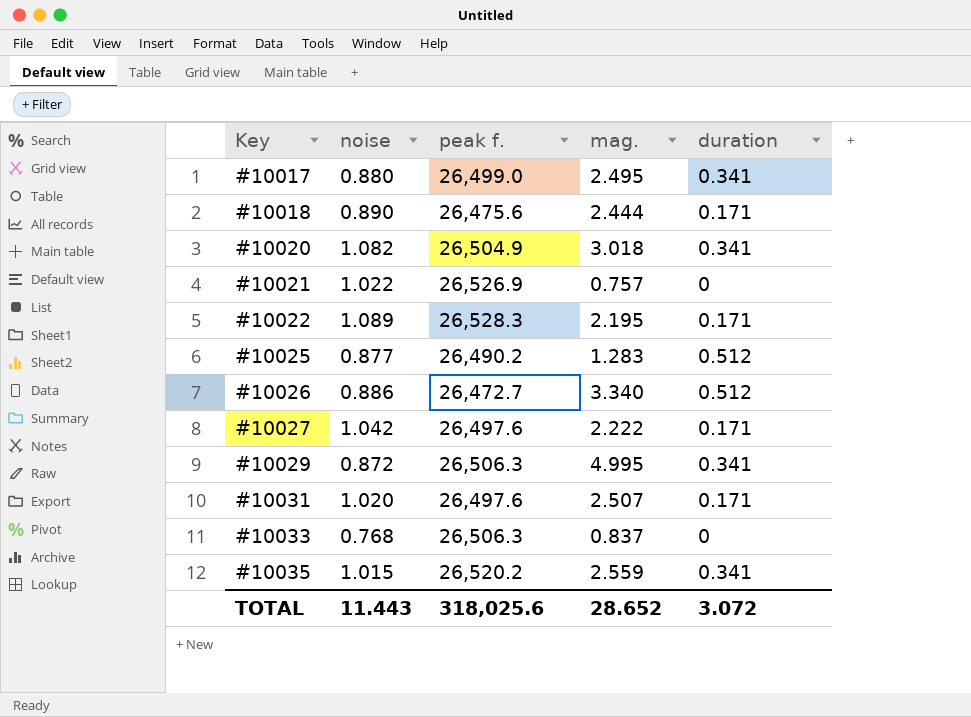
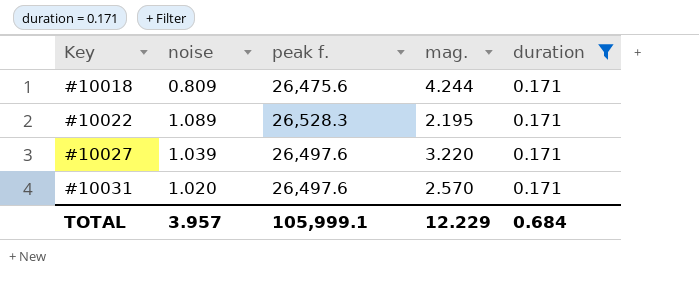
filter: none -> duration = 0.171
#10018 | noise: 0.890 -> 0.809
#10018 | mag.: 2.444 -> 4.244
#10027 | noise: 1.042 -> 1.039
#10027 | mag.: 2.222 -> 3.220
#10031 | mag.: 2.507 -> 2.570
TOTAL | noise: 11.443 -> 3.957
TOTAL | peak f.: 318,025.6 -> 105,999.1
TOTAL | mag.: 28.652 -> 12.229
TOTAL | duration: 3.072 -> 0.684

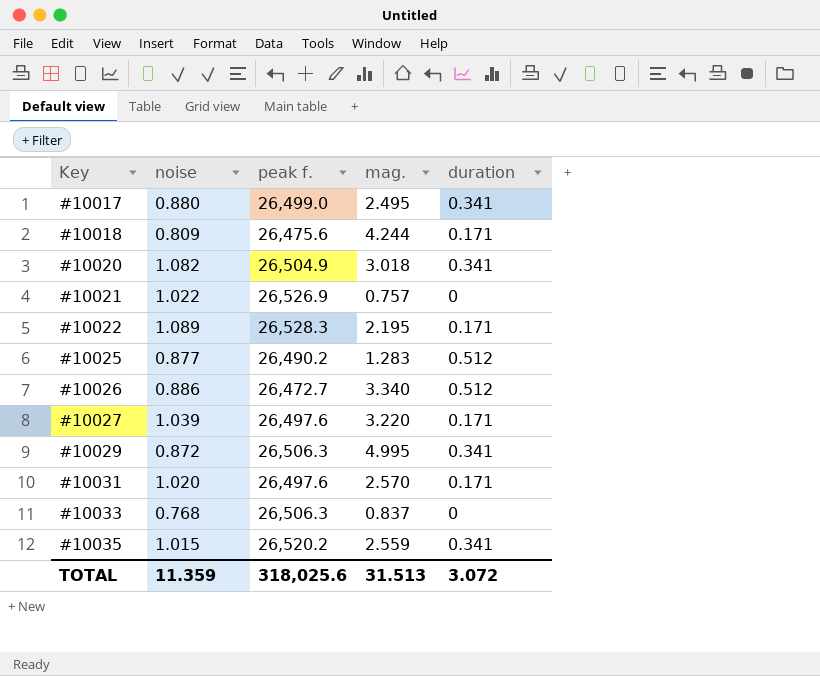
filter: duration = 0.171 -> none
TOTAL | noise: 3.957 -> 11.359
TOTAL | peak f.: 105,999.1 -> 318,025.6
TOTAL | mag.: 12.229 -> 31.513
TOTAL | duration: 0.684 -> 3.072

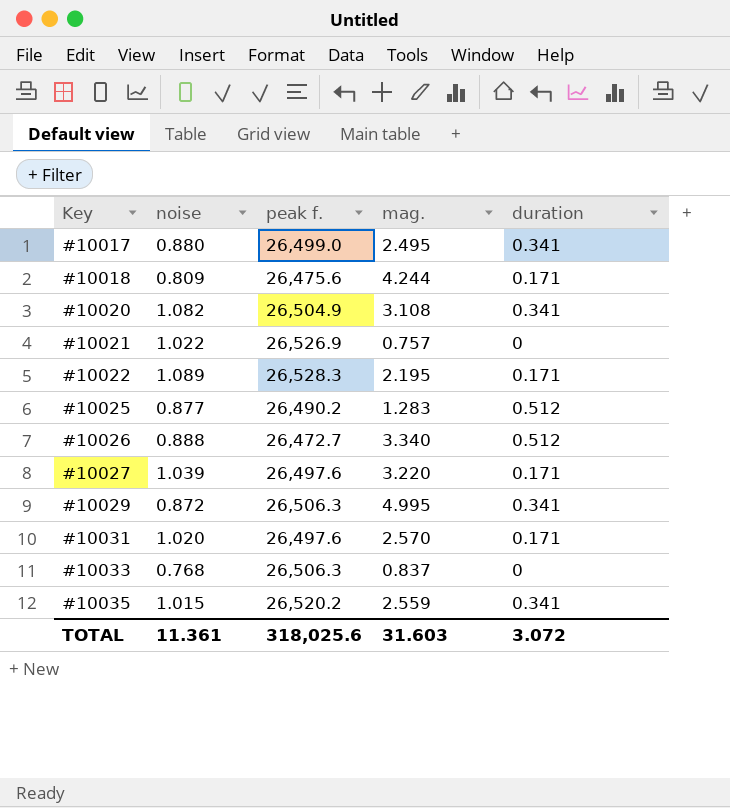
#10020 | mag.: 3.018 -> 3.108
#10026 | noise: 0.886 -> 0.888
TOTAL | noise: 11.359 -> 11.361
TOTAL | mag.: 31.513 -> 31.603

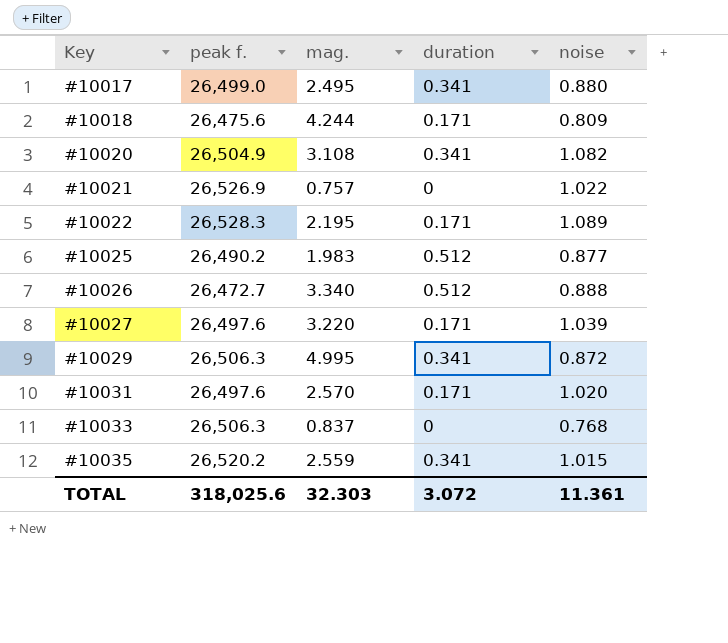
column noise | position: 2 -> 5
#10025 | mag.: 1.283 -> 1.983
TOTAL | mag.: 31.603 -> 32.303

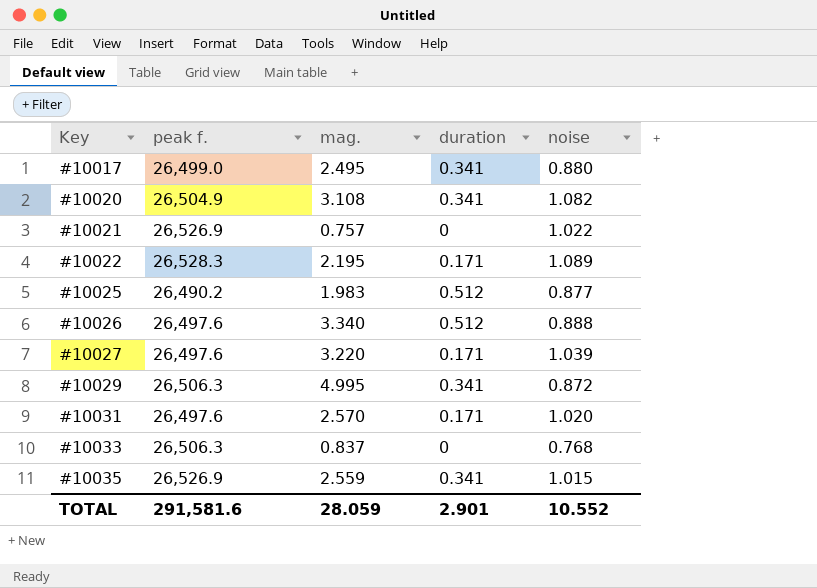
row #10018: 26,475.6 | 4.244 | 0.171 | 0.809 -> none
#10026 | peak f.: 26,472.7 -> 26,497.6
#10035 | peak f.: 26,520.2 -> 26,526.9
TOTAL | peak f.: 318,025.6 -> 291,581.6
TOTAL | mag.: 32.303 -> 28.059
TOTAL | duration: 3.072 -> 2.901
TOTAL | noise: 11.361 -> 10.552

